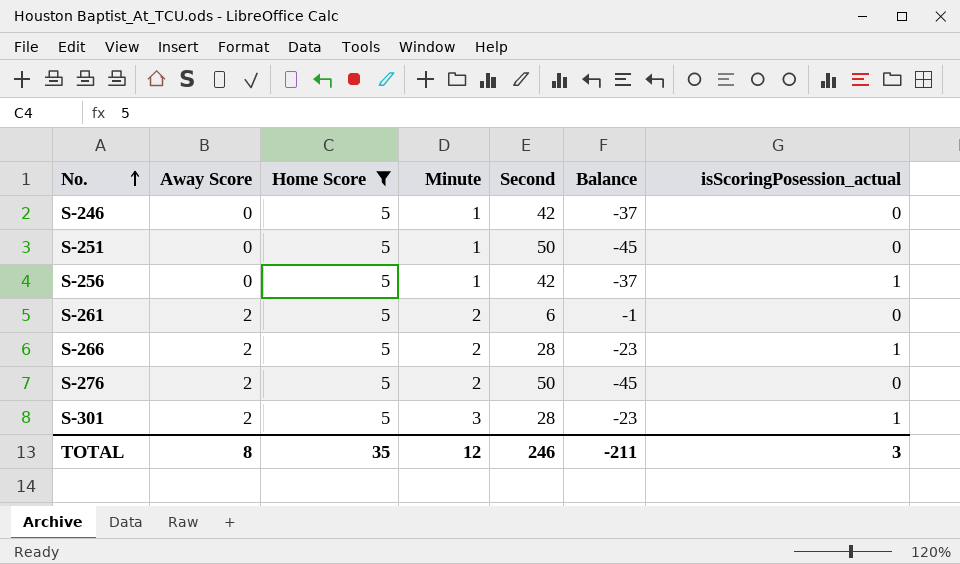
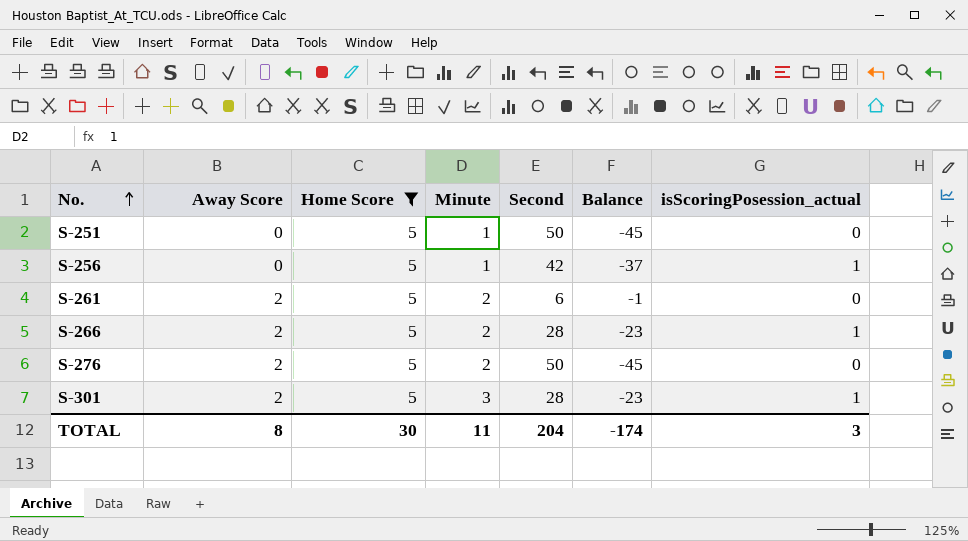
row S-246: 0 | 5 | 1 | 42 | -37 | 0 -> none
TOTAL | Home Score: 35 -> 30
TOTAL | Minute: 12 -> 11
TOTAL | Second: 246 -> 204
TOTAL | Balance: -211 -> -174

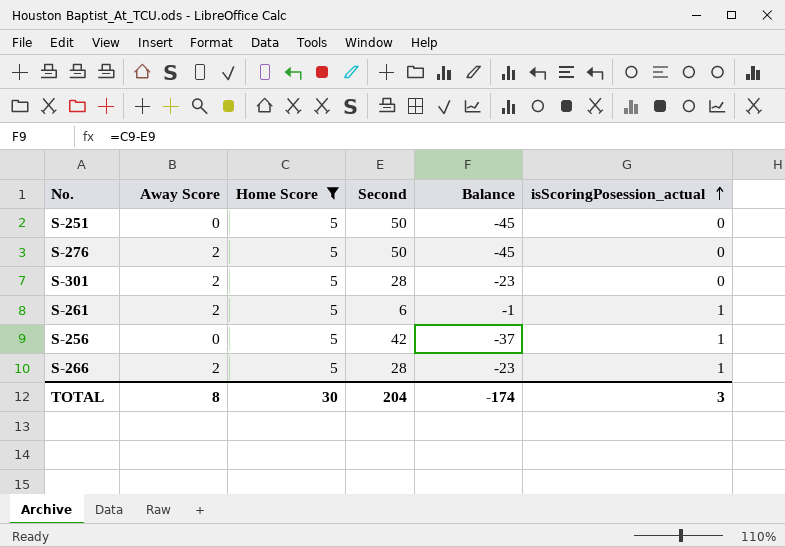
row order: No. ascending -> isScoringPosession_actual ascending
column Minute | position: 4 -> none
S-301 | isScoringPosession_actual: 1 -> 0
S-261 | isScoringPosession_actual: 0 -> 1

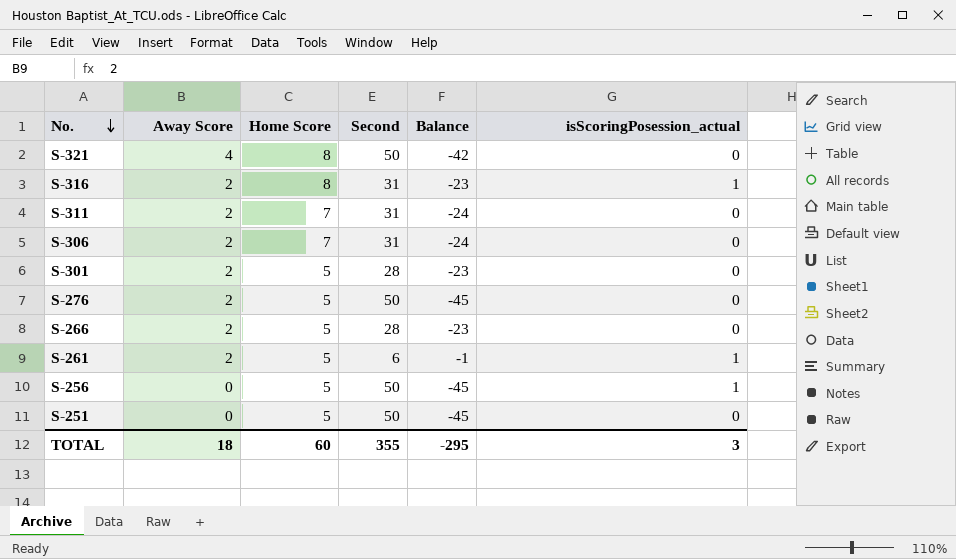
filter: Home Score = 5 -> none
row order: isScoringPosession_actual ascending -> No. descending
S-266 | isScoringPosession_actual: 1 -> 0
S-256 | Second: 42 -> 50
S-256 | Balance: -37 -> -45
TOTAL | Away Score: 8 -> 18
TOTAL | Home Score: 30 -> 60
TOTAL | Second: 204 -> 355
TOTAL | Balance: -174 -> -295

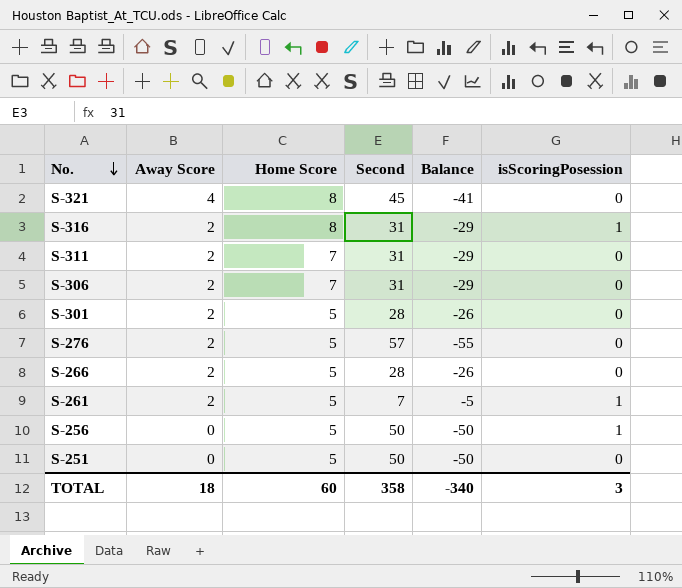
column Balance | formula: [Home Score] - [Second] -> [Away Score] - [Second]
column name: isScoringPosession_actual -> isScoringPosession
S-321 | Second: 50 -> 45
S-276 | Second: 50 -> 57
S-261 | Second: 6 -> 7
TOTAL | Second: 355 -> 358
TOTAL | Balance: -295 -> -340

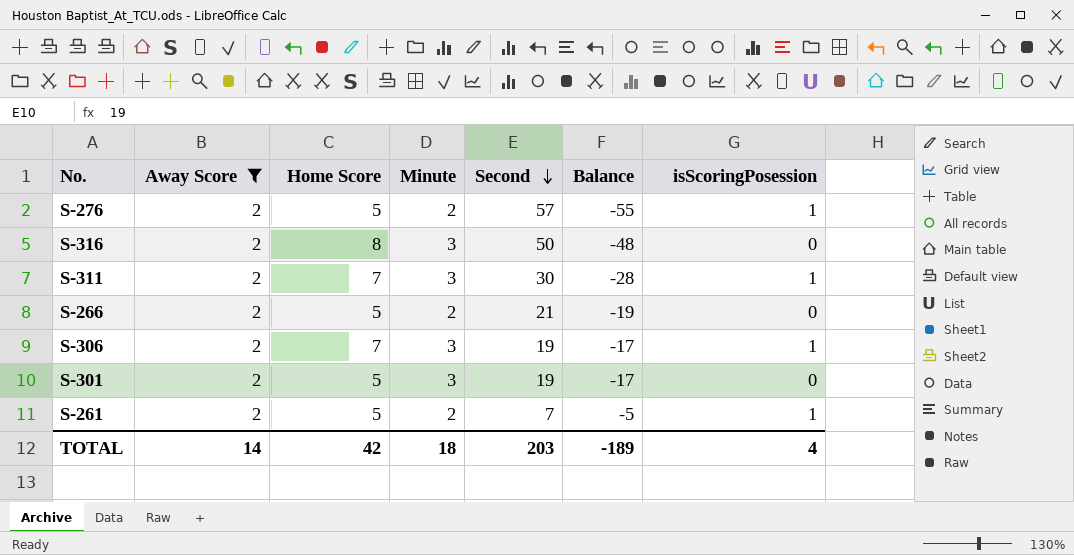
filter: none -> Away Score = 2
row order: No. descending -> Second descending
column Minute | position: none -> 4
S-276 | isScoringPosession: 0 -> 1
S-316 | Second: 31 -> 50
S-316 | Balance: -29 -> -48
S-316 | isScoringPosession: 1 -> 0
S-311 | Second: 31 -> 30
S-311 | Balance: -29 -> -28
S-311 | isScoringPosession: 0 -> 1
S-266 | Second: 28 -> 21
S-266 | Balance: -26 -> -19
S-306 | Second: 31 -> 19
S-306 | Balance: -29 -> -17
S-306 | isScoringPosession: 0 -> 1
S-301 | Second: 28 -> 19
S-301 | Balance: -26 -> -17
TOTAL | Away Score: 18 -> 14
TOTAL | Home Score: 60 -> 42
TOTAL | Second: 358 -> 203
TOTAL | Balance: -340 -> -189
TOTAL | isScoringPosession: 3 -> 4

